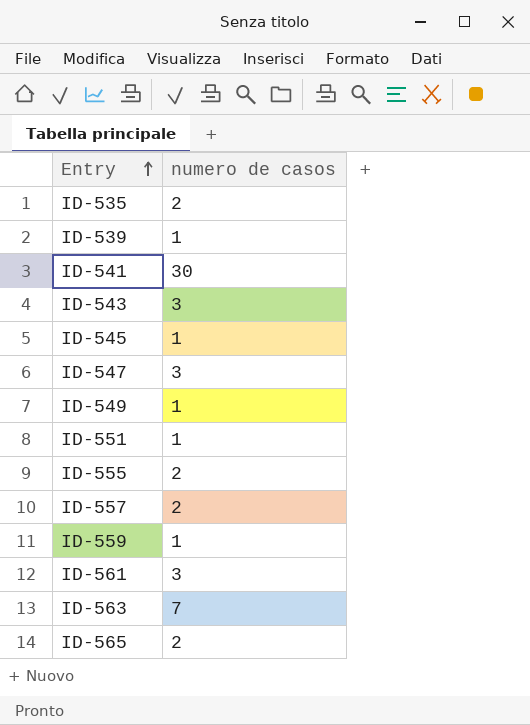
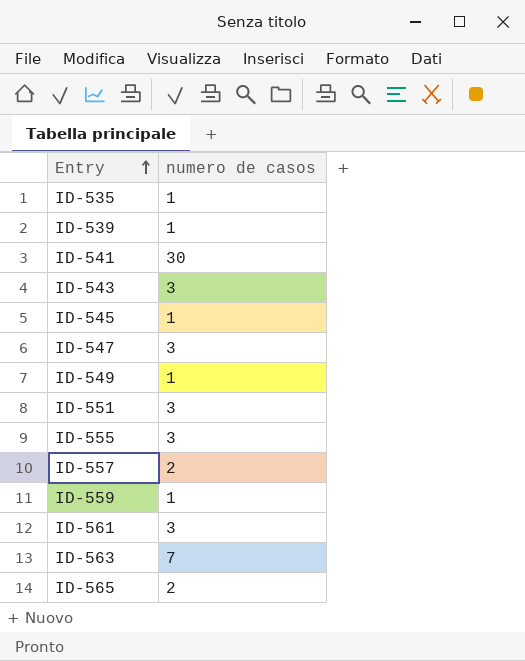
ID-535 | numero de casos: 2 -> 1
ID-551 | numero de casos: 1 -> 3
ID-555 | numero de casos: 2 -> 3

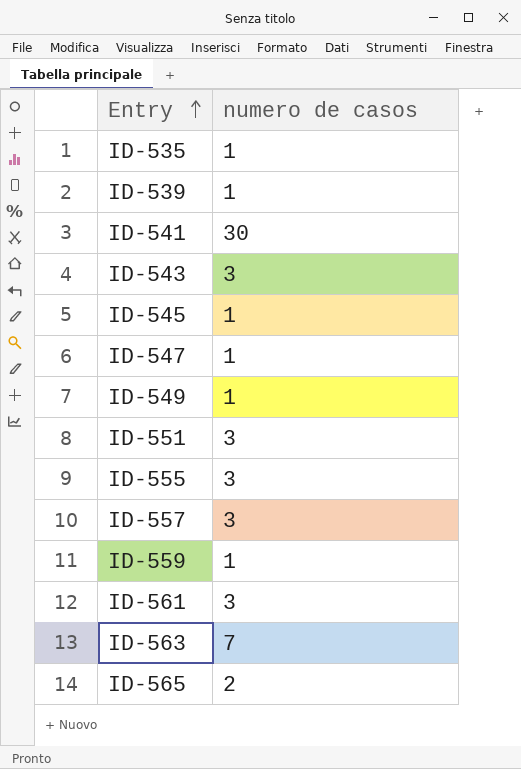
ID-547 | numero de casos: 3 -> 1
ID-557 | numero de casos: 2 -> 3

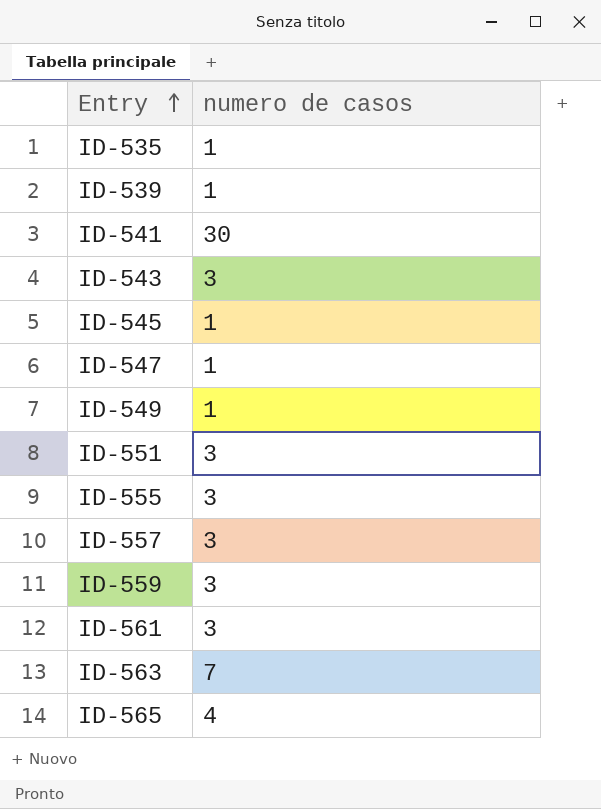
ID-559 | numero de casos: 1 -> 3
ID-565 | numero de casos: 2 -> 4

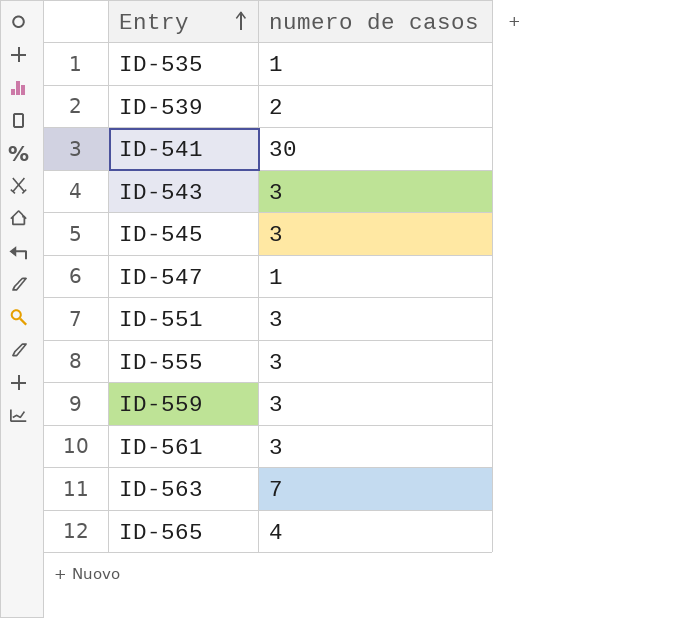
row ID-549: 1 -> none
row ID-557: 3 -> none
ID-539 | numero de casos: 1 -> 2
ID-545 | numero de casos: 1 -> 3

